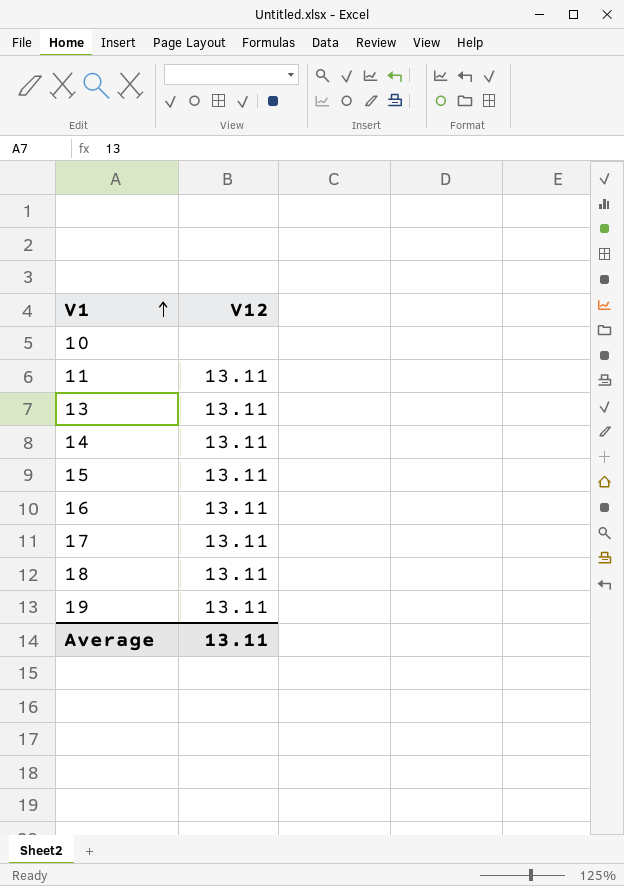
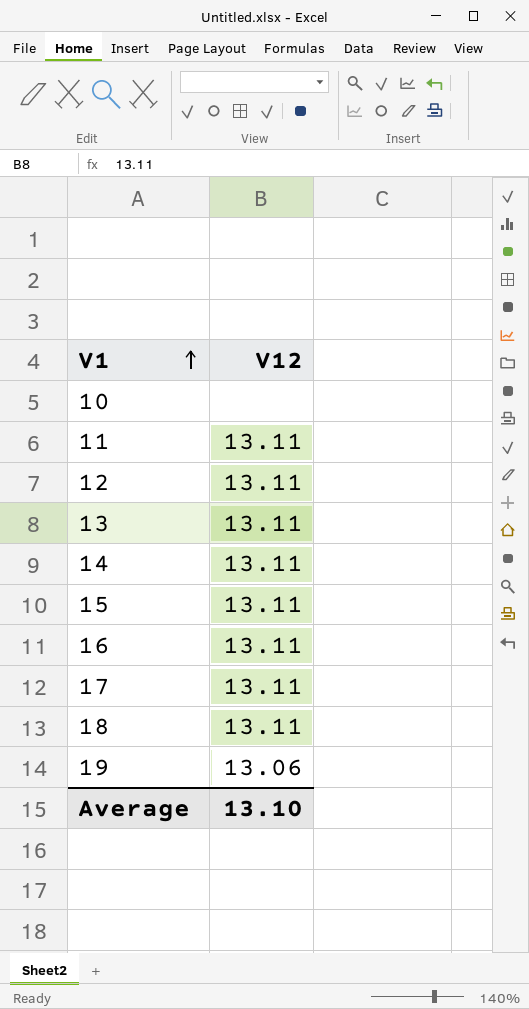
row 12: none -> 13.11
19 | V12: 13.11 -> 13.06
Average | V12: 13.11 -> 13.10

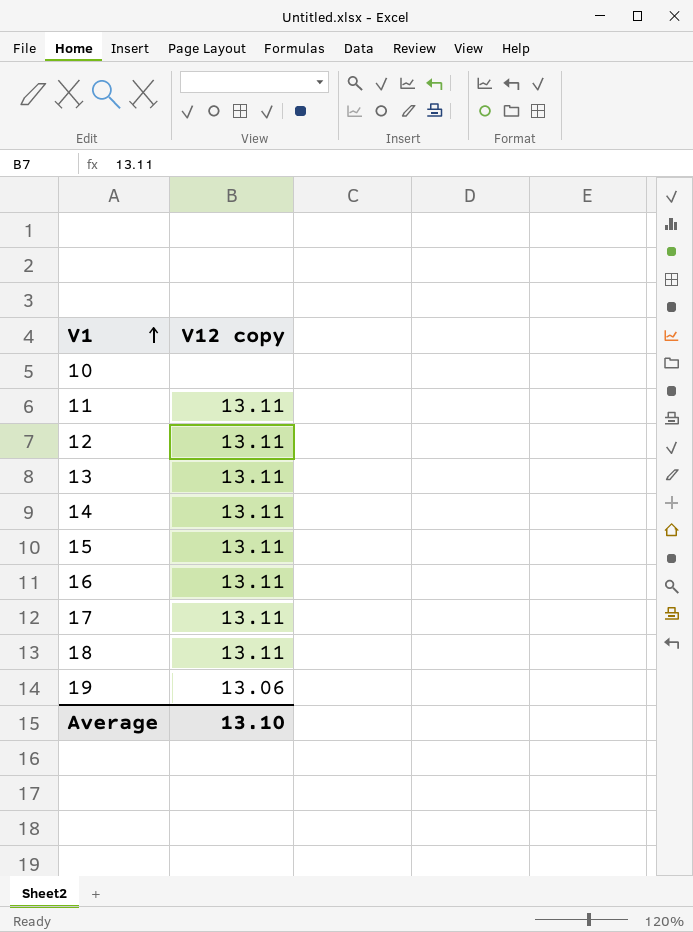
column name: V12 -> V12 copy

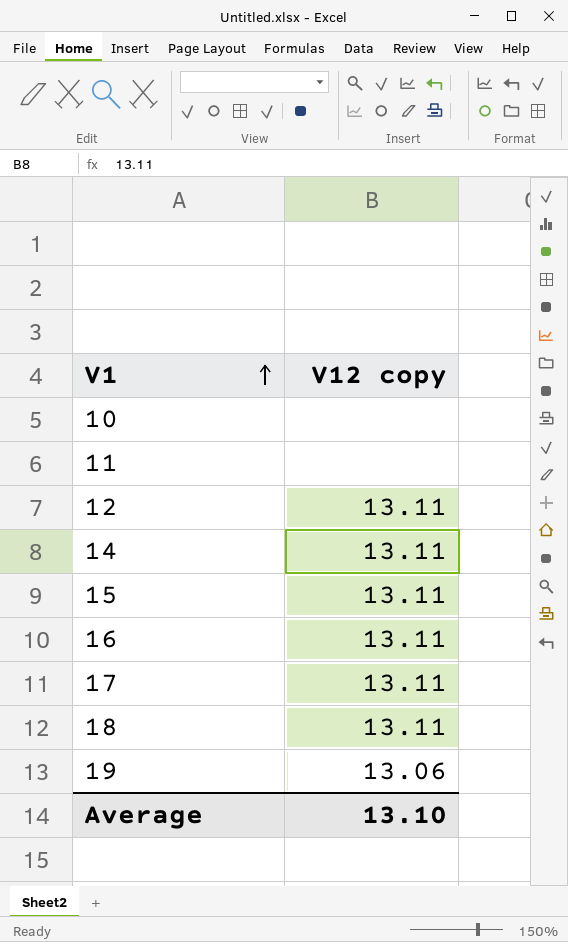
row 13: 13.11 -> none
11 | V12 copy: 13.11 -> none

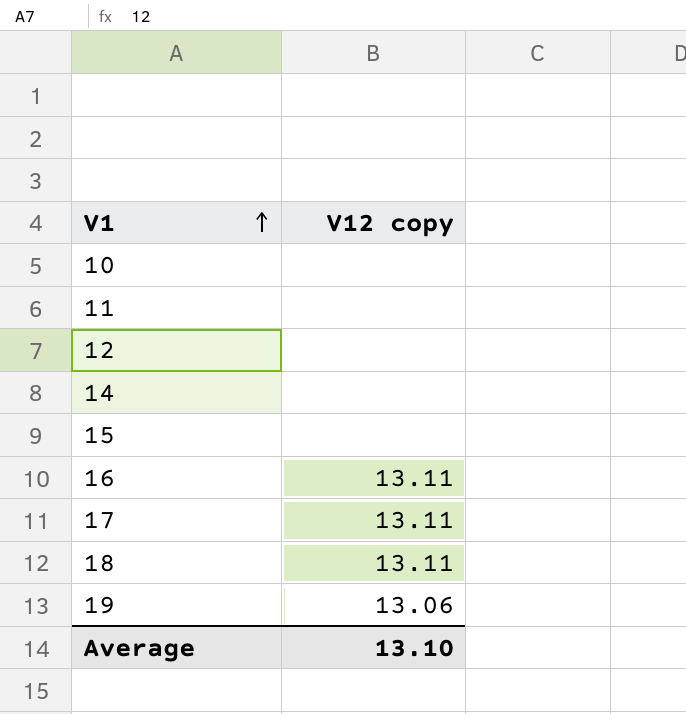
12 | V12 copy: 13.11 -> none
14 | V12 copy: 13.11 -> none
15 | V12 copy: 13.11 -> none

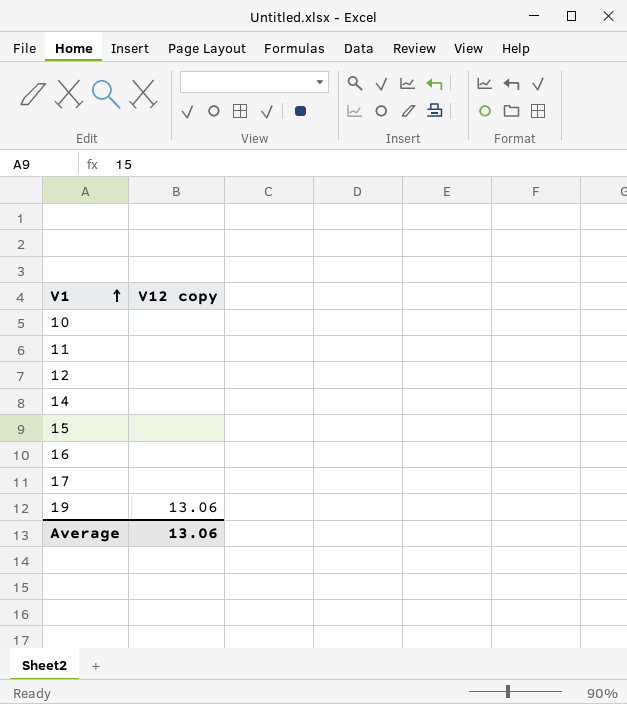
row 18: 13.11 -> none
16 | V12 copy: 13.11 -> none
17 | V12 copy: 13.11 -> none
Average | V12 copy: 13.10 -> 13.06

